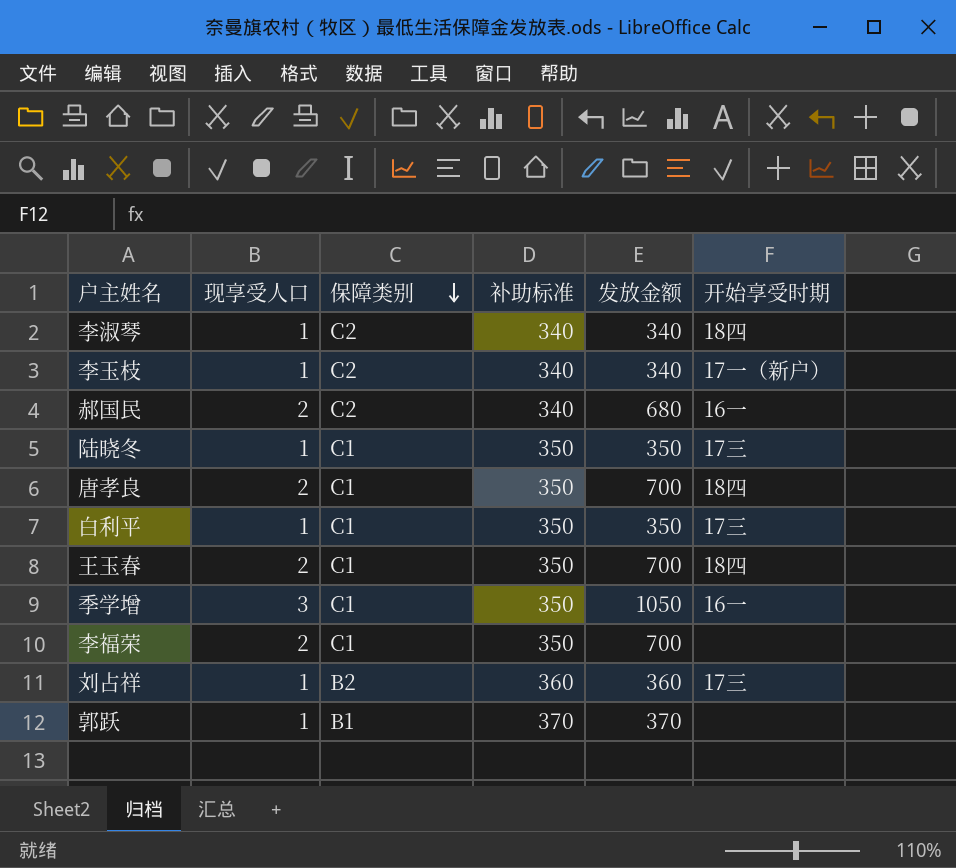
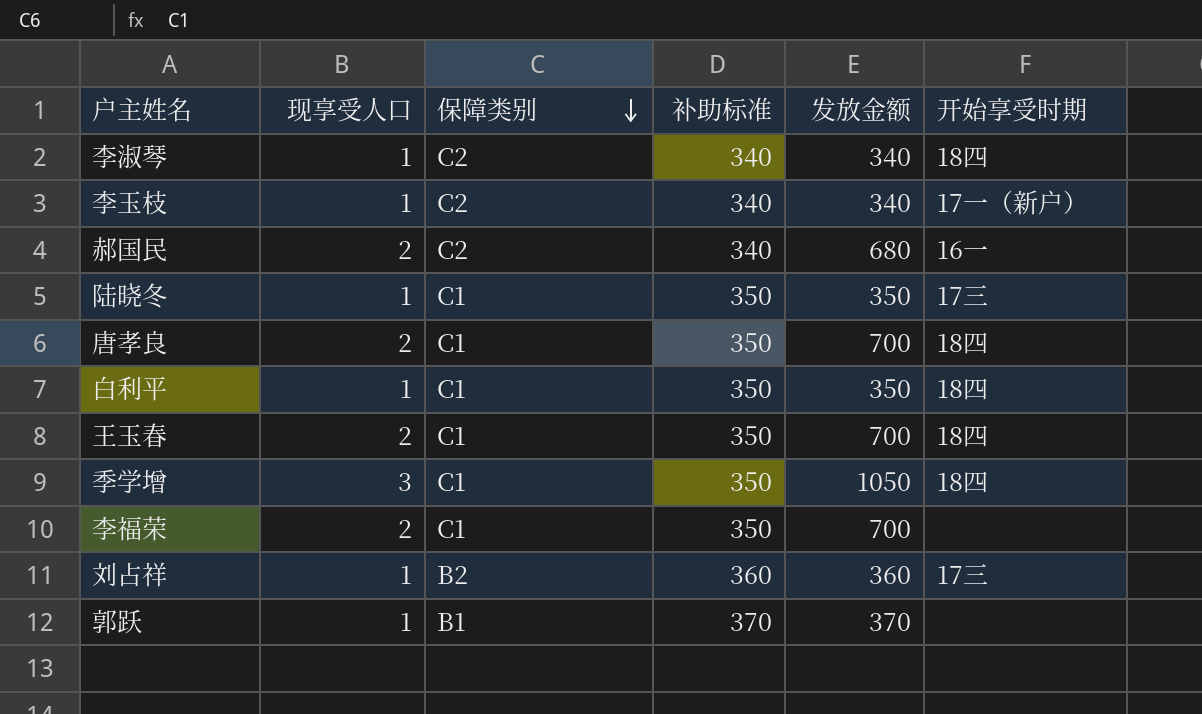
白利平 | 开始享受时期: 17三 -> 18四
季学增 | 开始享受时期: 16一 -> 18四

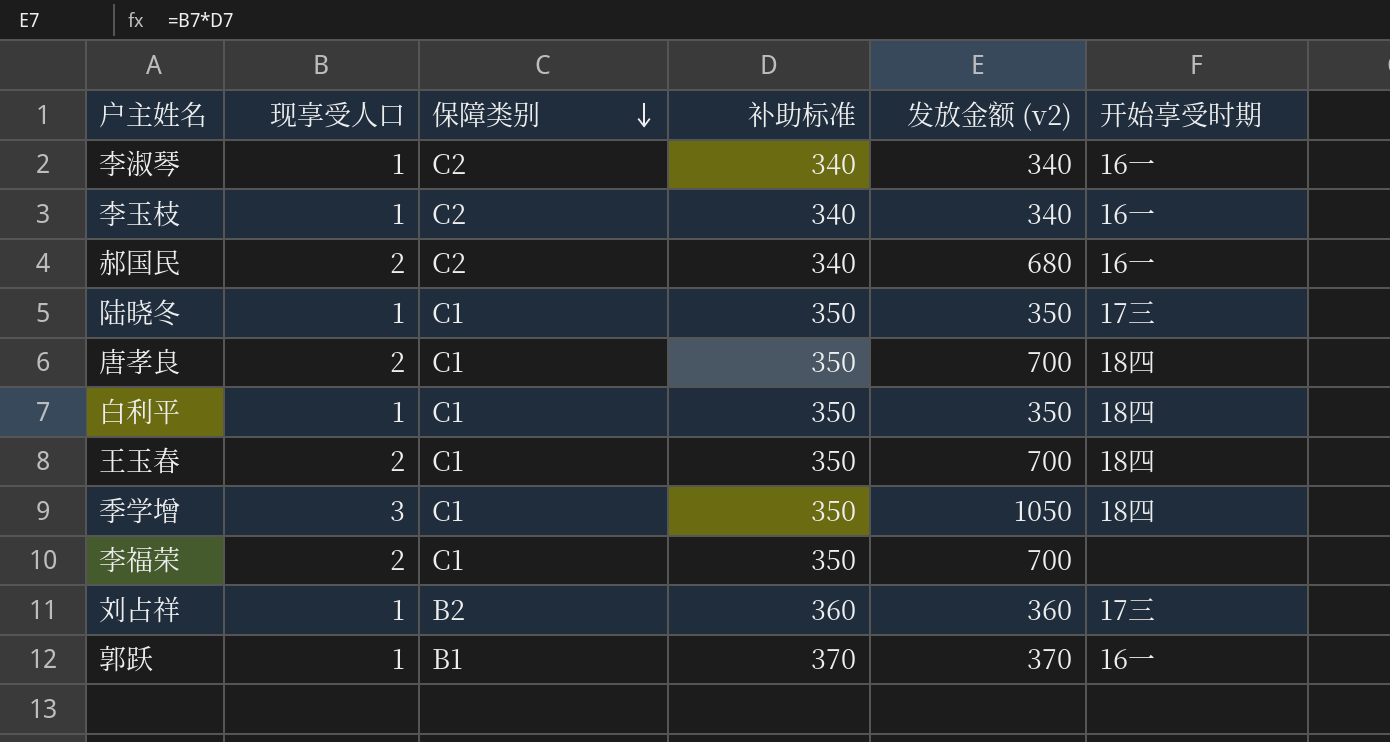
column name: 发放金额 -> 发放金额 (v2)
李淑琴 | 开始享受时期: 18四 -> 16一
李玉枝 | 开始享受时期: 17一（新户） -> 16一
郭跃 | 开始享受时期: none -> 16一

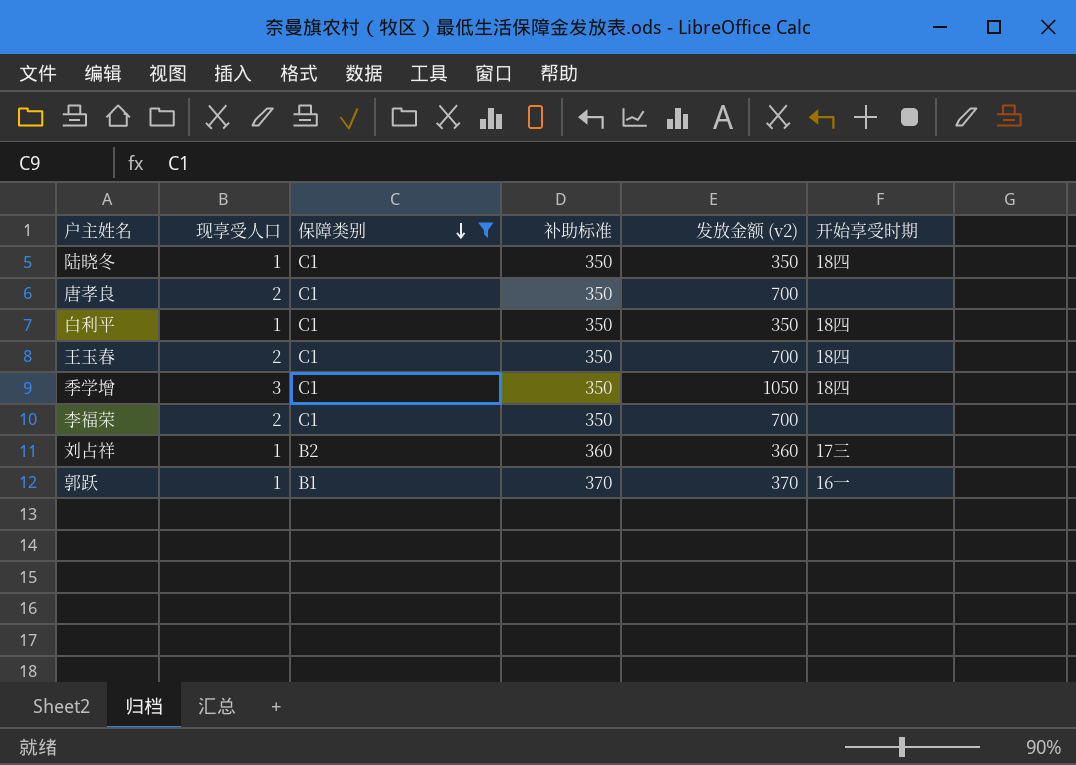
filter: none -> 保障类别 != C2
陆晓冬 | 开始享受时期: 17三 -> 18四
唐孝良 | 开始享受时期: 18四 -> none

